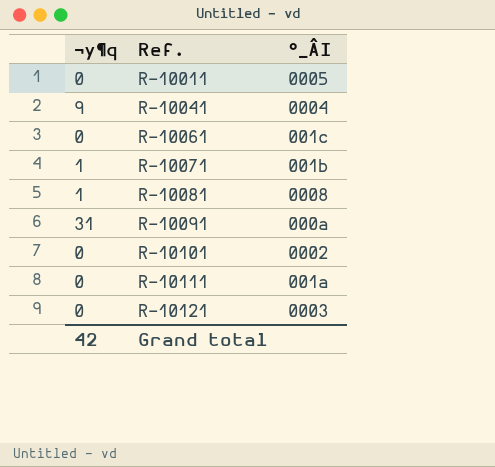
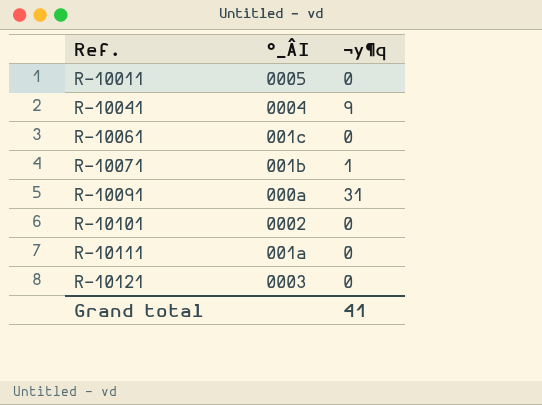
column ¬y¶q | position: 1 -> 3
row R-10081: 1 | 0008 -> none
Grand total | ¬y¶q: 42 -> 41

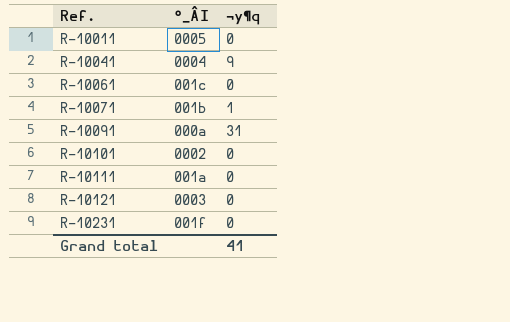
row R-10231: none -> 001f | 0

